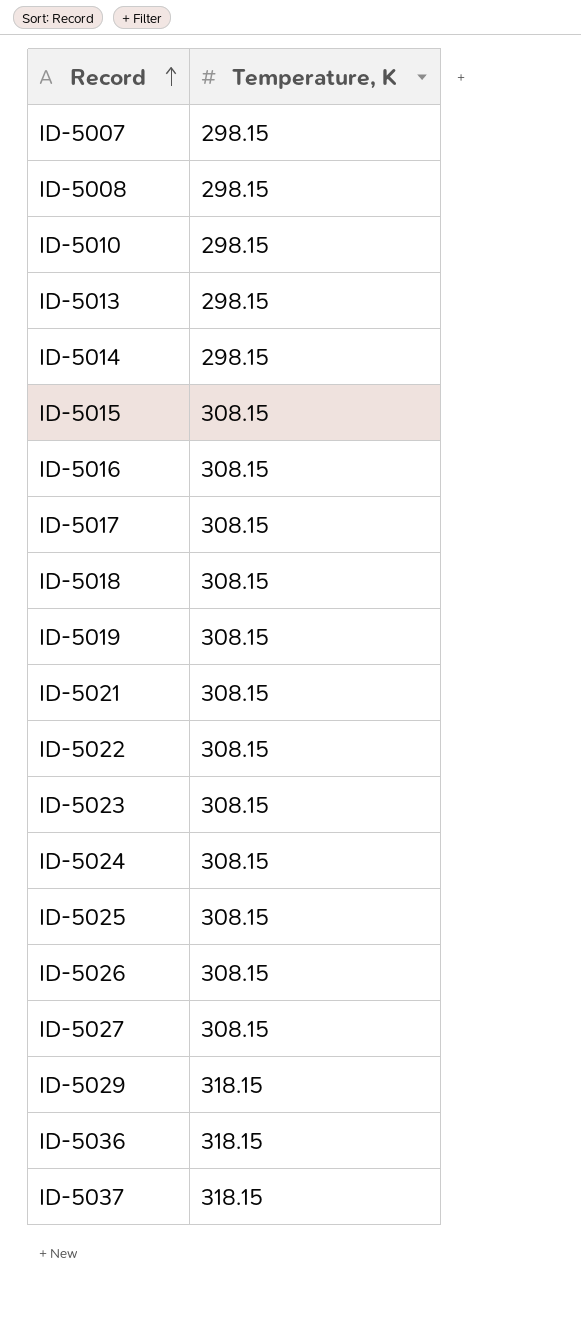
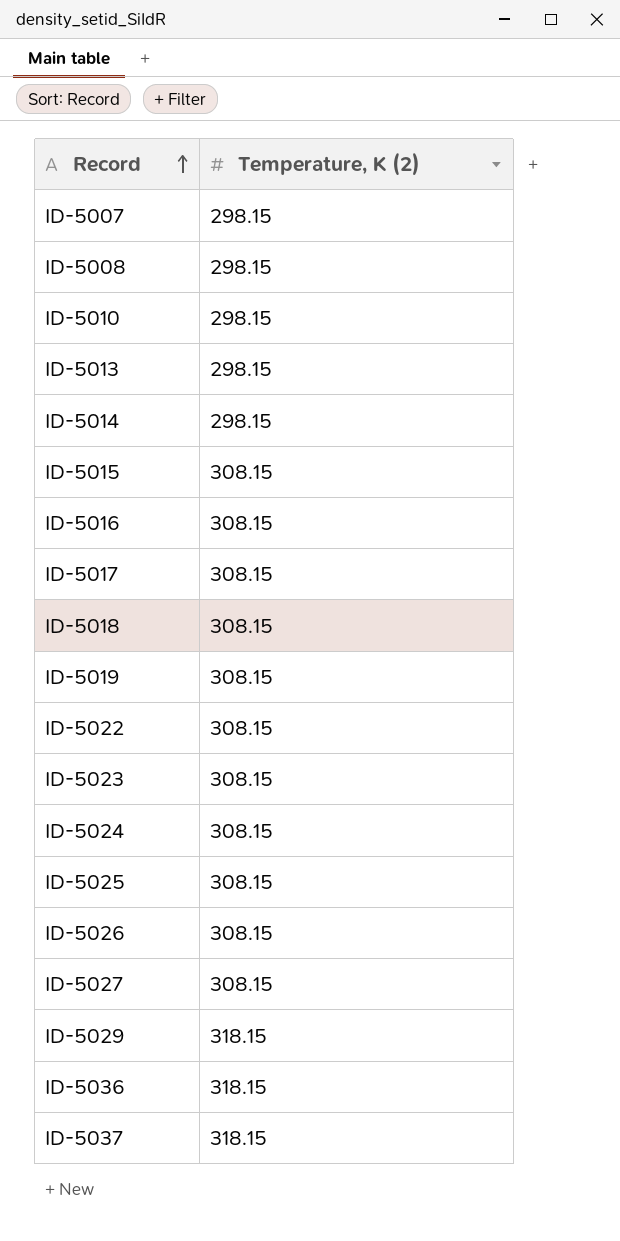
column name: Temperature, K -> Temperature, K (2)
row ID-5021: 308.15 -> none

